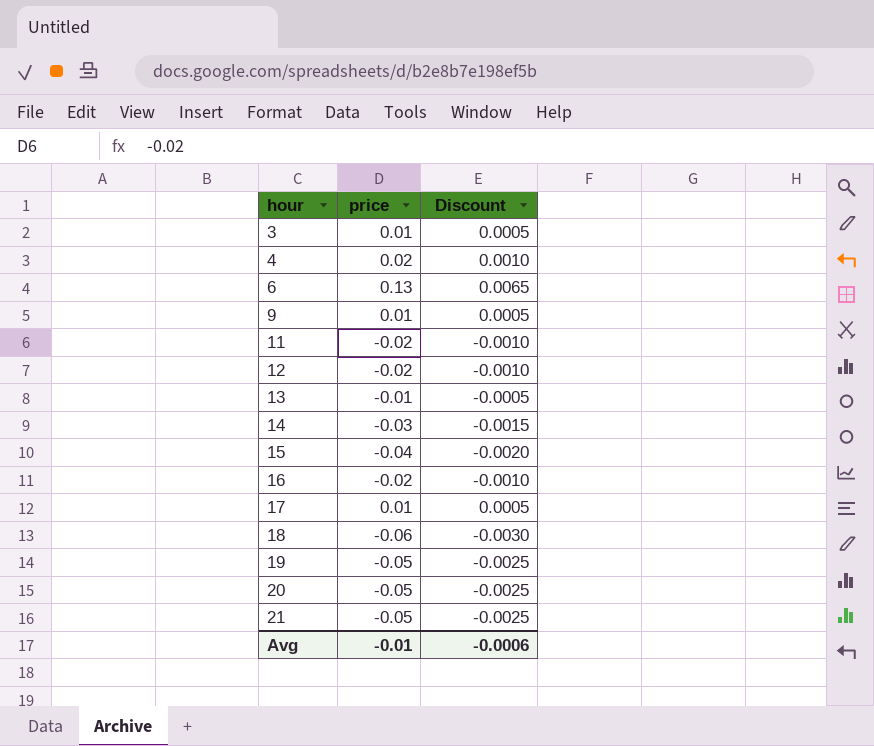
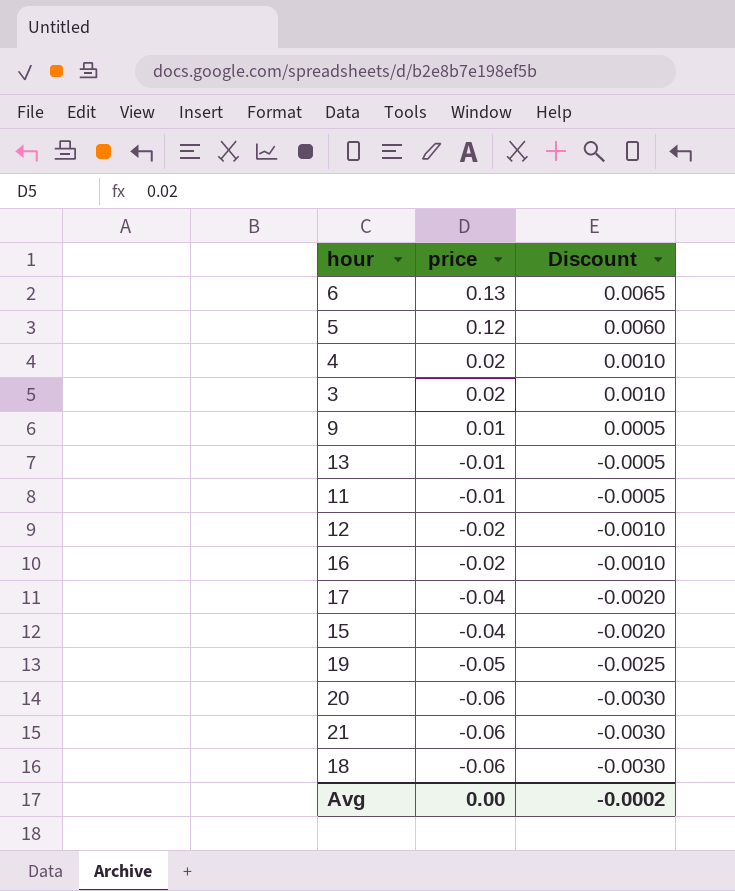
row order: hour ascending -> price descending
row 14: -0.03 | -0.0015 -> none
row 5: none -> 0.12 | 0.0060
3 | price: 0.01 -> 0.02
3 | Discount: 0.0005 -> 0.0010
11 | price: -0.02 -> -0.01
11 | Discount: -0.0010 -> -0.0005
17 | price: 0.01 -> -0.04
17 | Discount: 0.0005 -> -0.0020
20 | price: -0.05 -> -0.06
20 | Discount: -0.0025 -> -0.0030
21 | price: -0.05 -> -0.06
21 | Discount: -0.0025 -> -0.0030
Avg | price: -0.01 -> 0.00
Avg | Discount: -0.0006 -> -0.0002

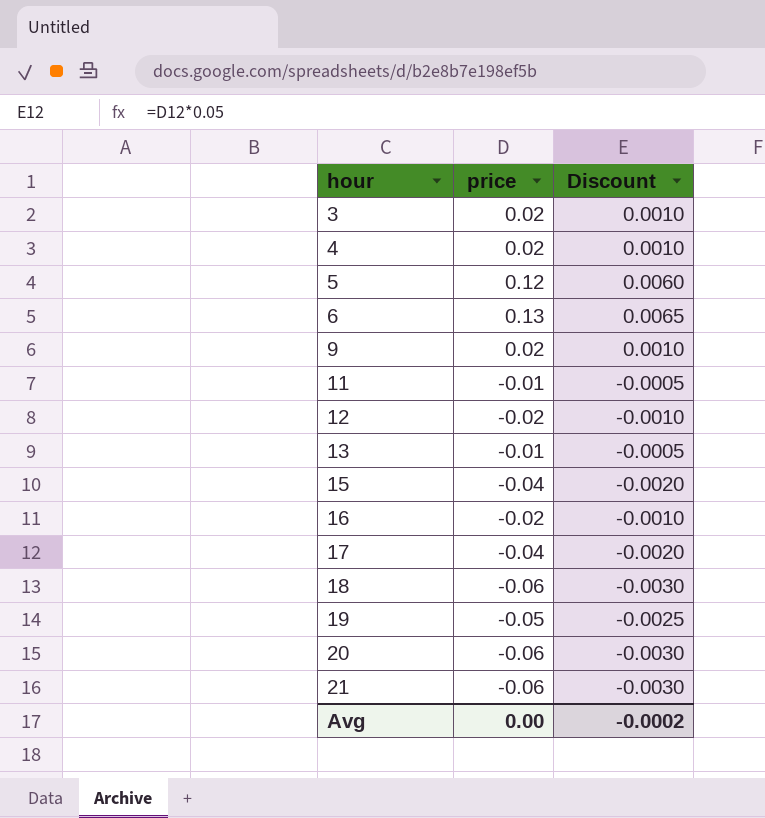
row order: price descending -> hour ascending
9 | price: 0.01 -> 0.02
9 | Discount: 0.0005 -> 0.0010

